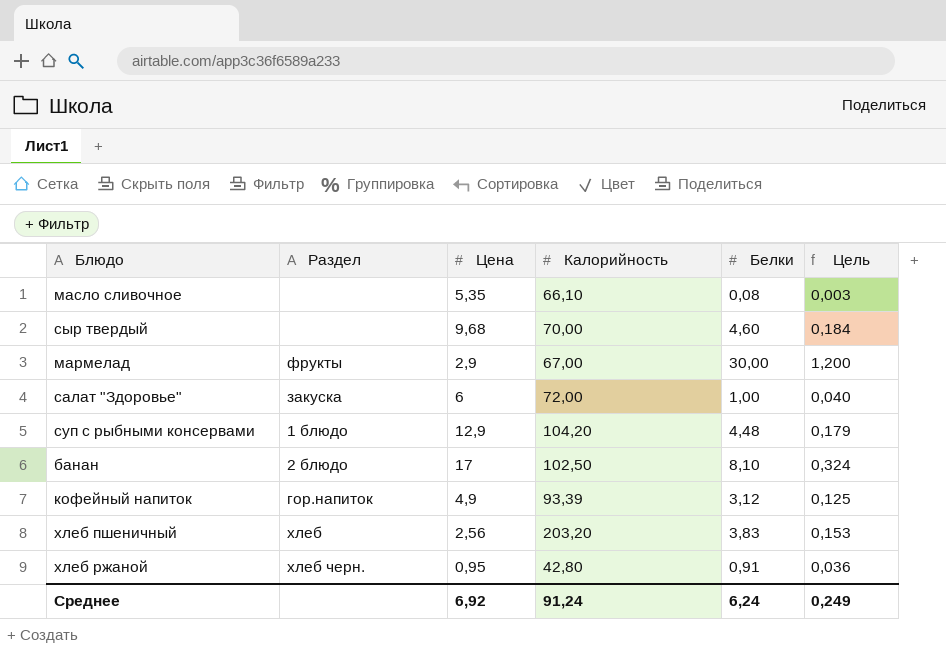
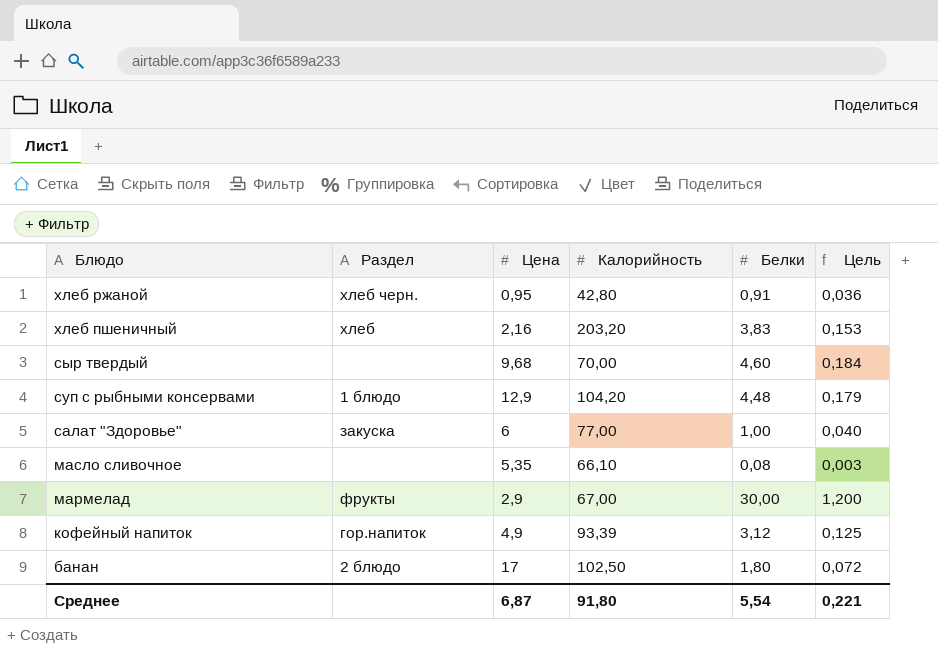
row order: none -> Блюдо descending
хлеб пшеничный | Цена: 2,56 -> 2,16
салат "Здоровье" | Калорийность: 72,00 -> 77,00
банан | Белки: 8,10 -> 1,80
банан | Цель: 0,324 -> 0,072
Среднее | Цена: 6,92 -> 6,87
Среднее | Калорийность: 91,24 -> 91,80
Среднее | Белки: 6,24 -> 5,54
Среднее | Цель: 0,249 -> 0,221

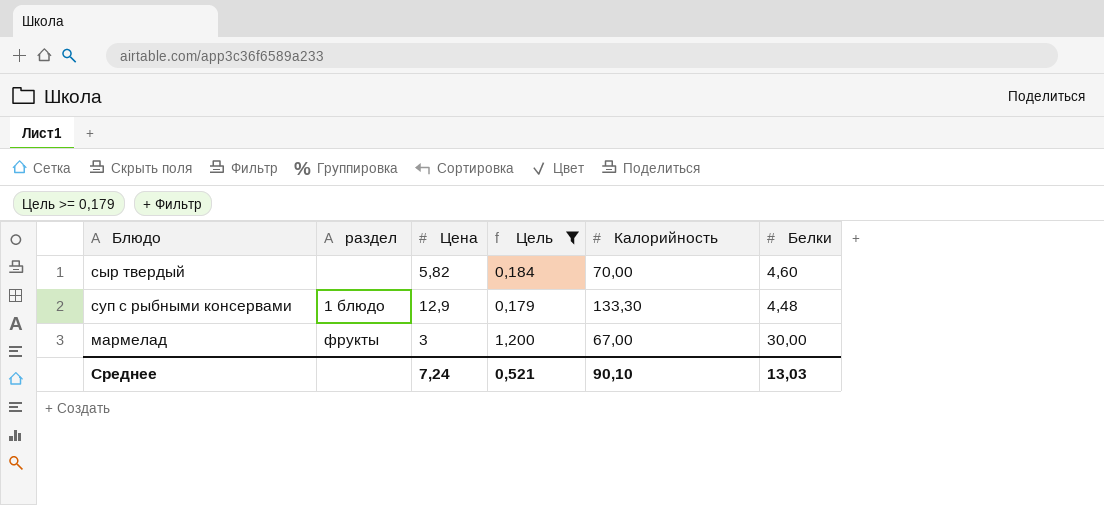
filter: none -> Цель >= 0,179
column name: Раздел -> раздел
column Цель | position: 6 -> 4
сыр твердый | Цена: 9,68 -> 5,82
суп с рыбными консервами | Калорийность: 104,20 -> 133,30
мармелад | Цена: 2,9 -> 3
Среднее | Цена: 6,87 -> 7,24
Среднее | Цель: 0,221 -> 0,521
Среднее | Калорийность: 91,80 -> 90,10
Среднее | Белки: 5,54 -> 13,03

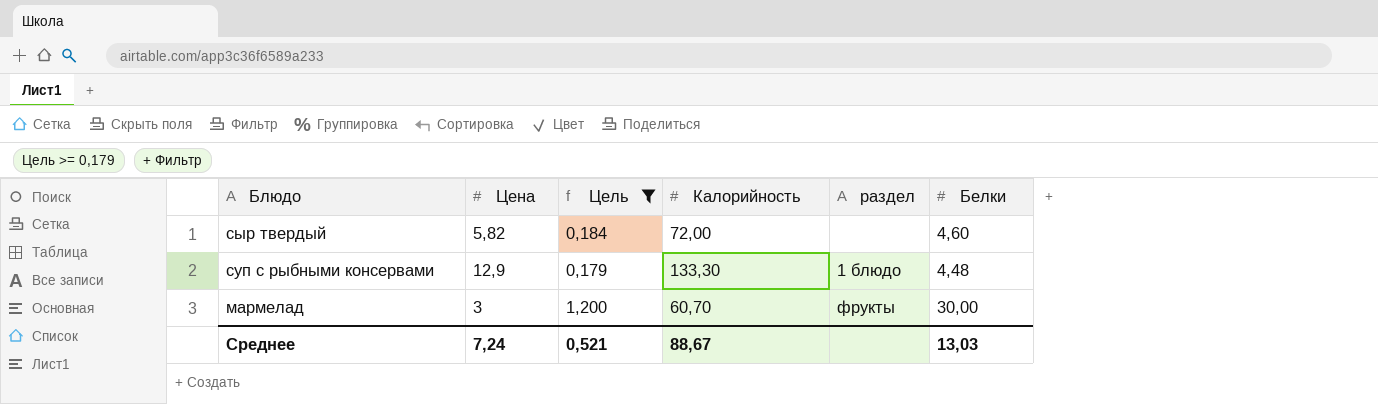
column раздел | position: 2 -> 5
сыр твердый | Калорийность: 70,00 -> 72,00
мармелад | Калорийность: 67,00 -> 60,70
Среднее | Калорийность: 90,10 -> 88,67

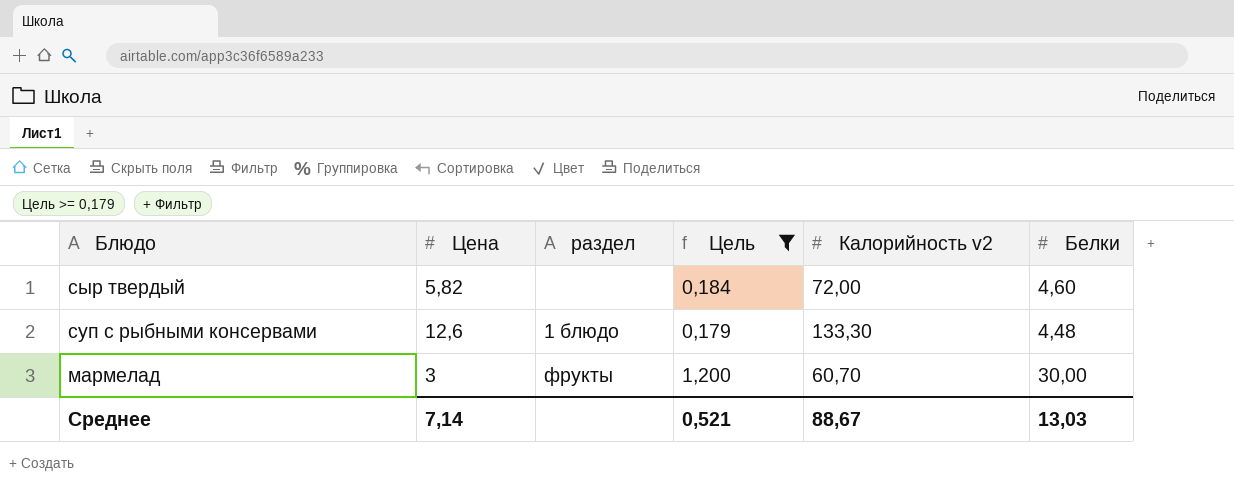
column раздел | position: 5 -> 3
column name: Калорийность -> Калорийность v2
суп с рыбными консервами | Цена: 12,9 -> 12,6
Среднее | Цена: 7,24 -> 7,14

